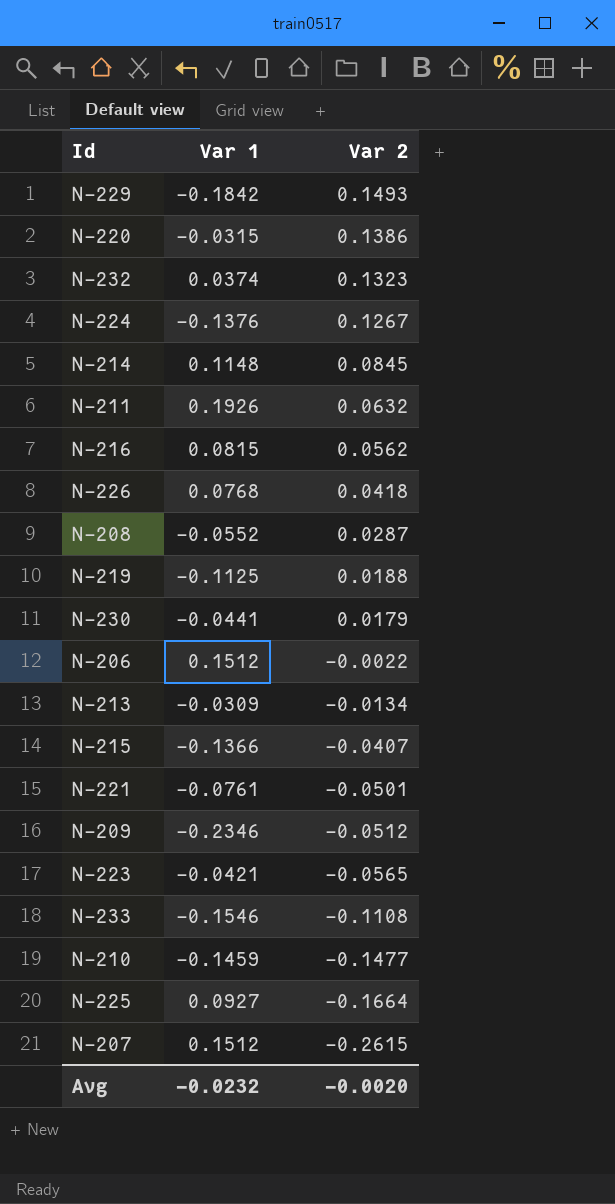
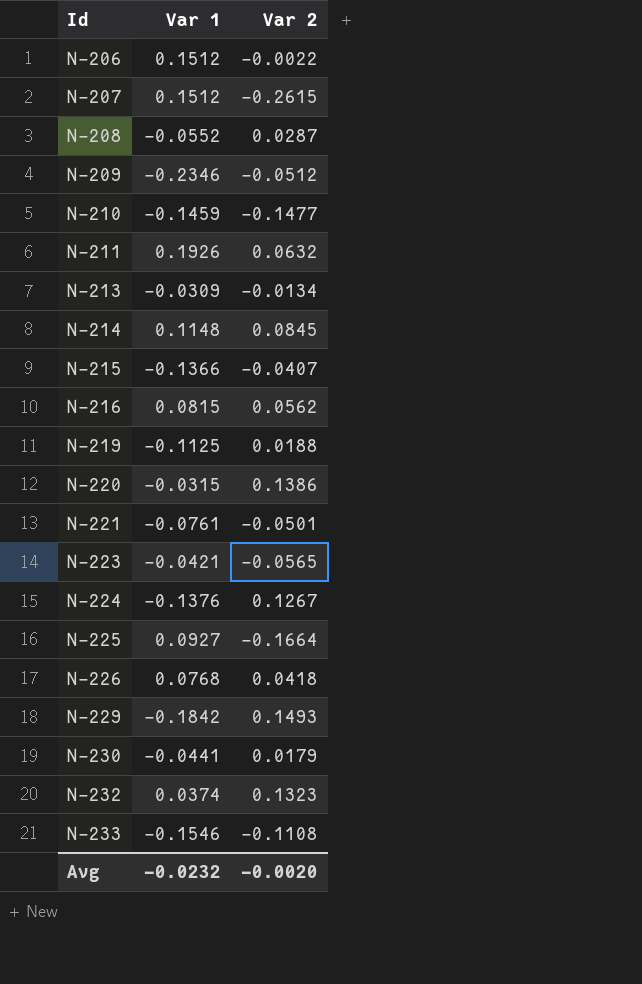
row order: Var 2 descending -> Id ascending

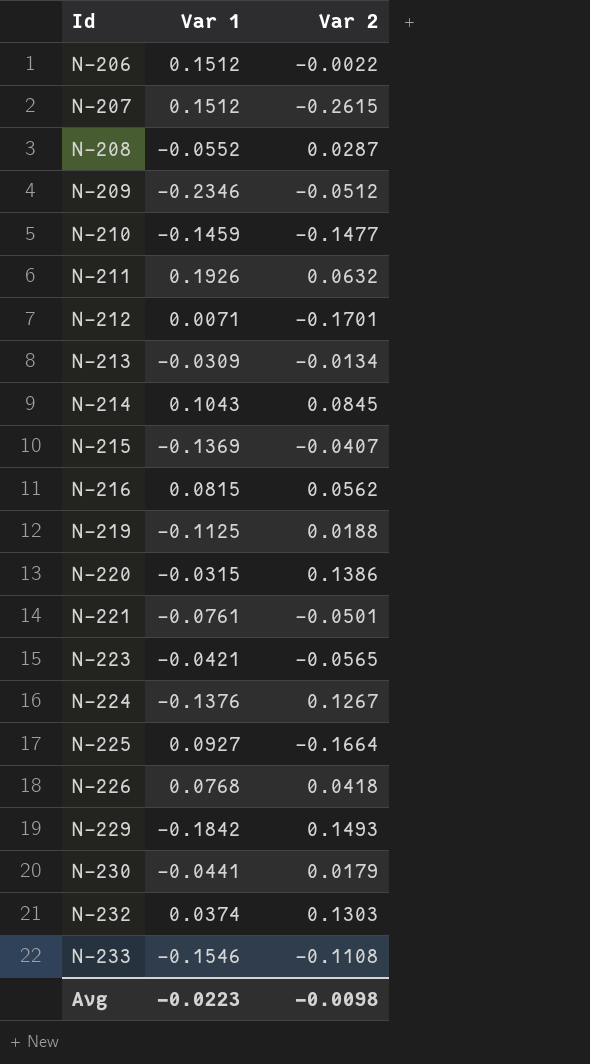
row N-212: none -> 0.0071 | -0.1701
N-214 | Var 1: 0.1148 -> 0.1043
N-215 | Var 1: -0.1366 -> -0.1369
N-232 | Var 2: 0.1323 -> 0.1303
Avg | Var 1: -0.0232 -> -0.0223
Avg | Var 2: -0.0020 -> -0.0098

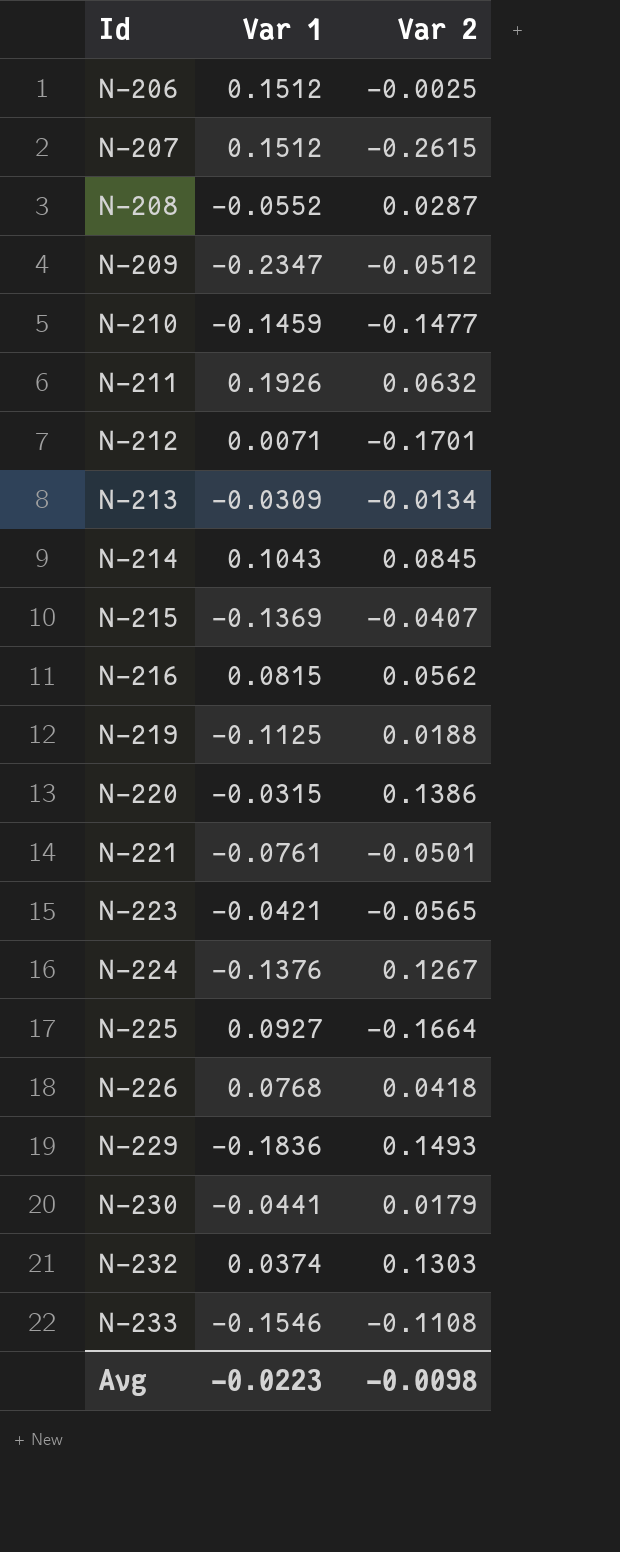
N-206 | Var 2: -0.0022 -> -0.0025
N-209 | Var 1: -0.2346 -> -0.2347
N-229 | Var 1: -0.1842 -> -0.1836

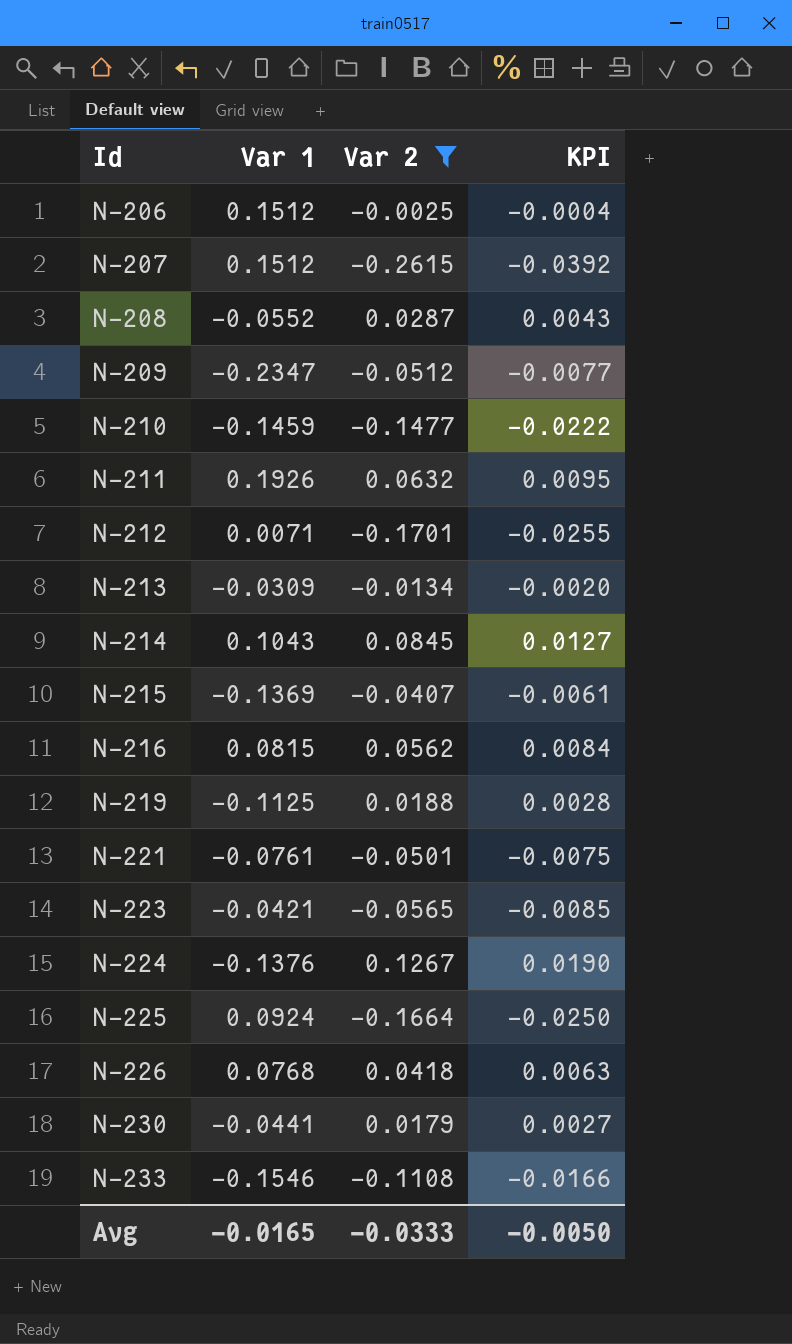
filter: none -> Var 2 <= 0.1267
column KPI | formula: none -> [Var 2] * 0.15
N-225 | Var 1: 0.0927 -> 0.0924
Avg | Var 1: -0.0223 -> -0.0165
Avg | Var 2: -0.0098 -> -0.0333

